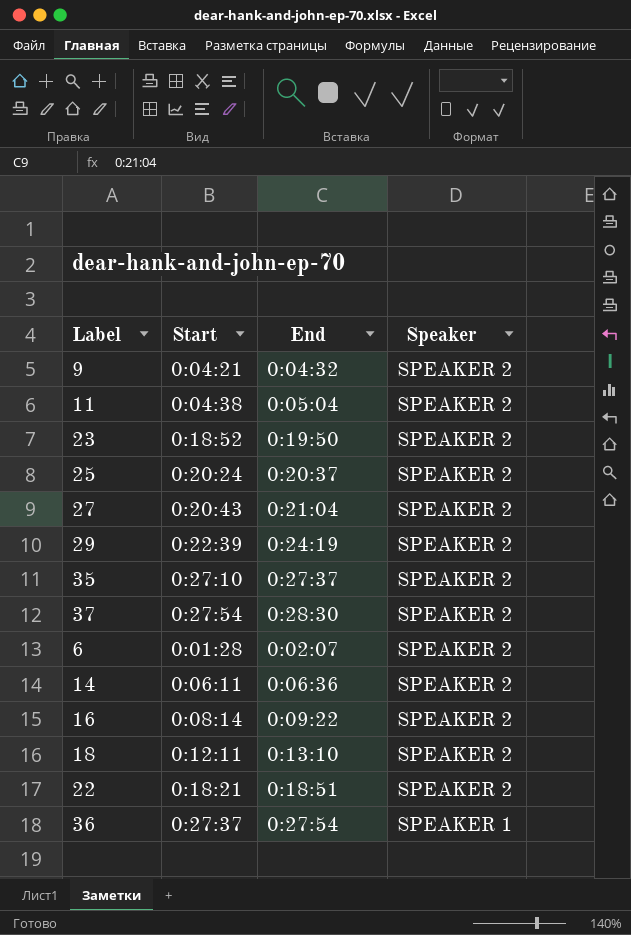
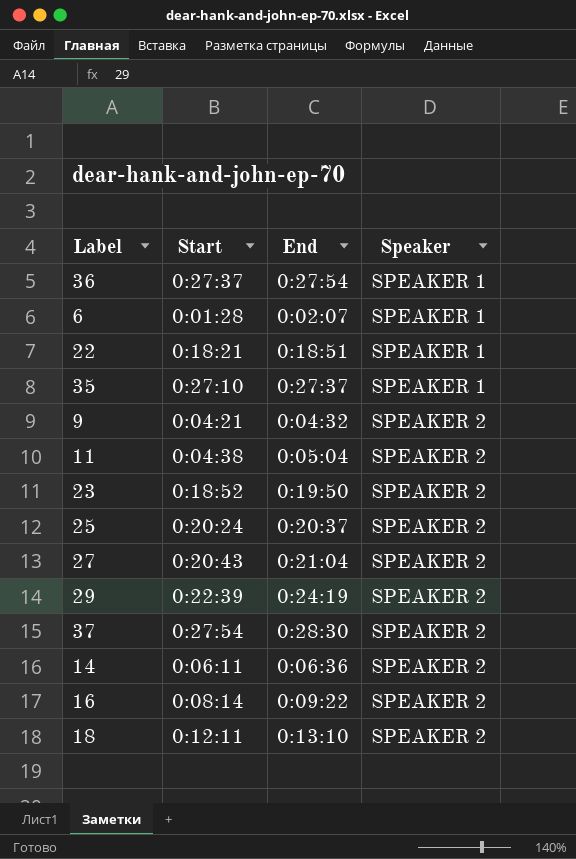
row order: Speaker descending -> Speaker ascending
6 | Speaker: SPEAKER 2 -> SPEAKER 1
22 | Speaker: SPEAKER 2 -> SPEAKER 1
35 | Speaker: SPEAKER 2 -> SPEAKER 1

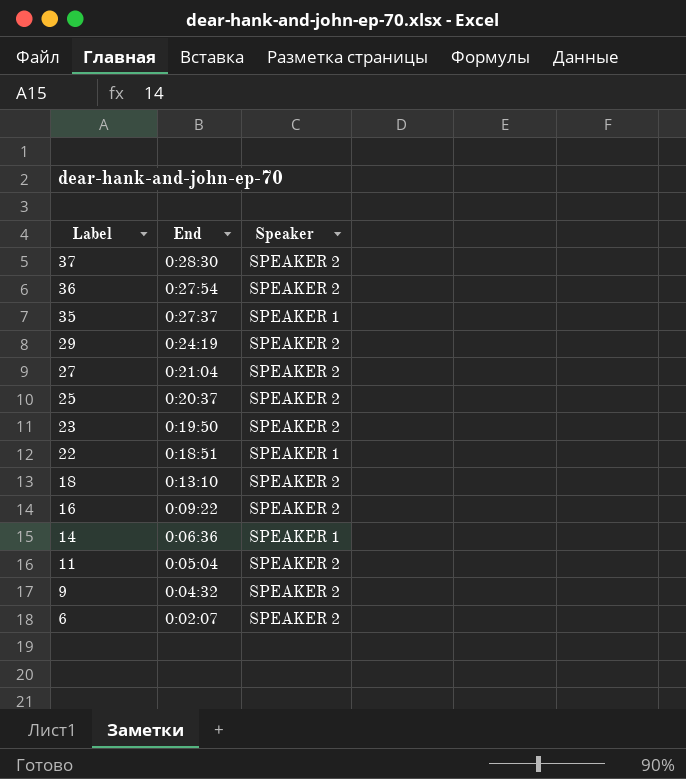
row order: Speaker ascending -> Label descending
column Start | position: 2 -> none
36 | Speaker: SPEAKER 1 -> SPEAKER 2
14 | Speaker: SPEAKER 2 -> SPEAKER 1
6 | Speaker: SPEAKER 1 -> SPEAKER 2

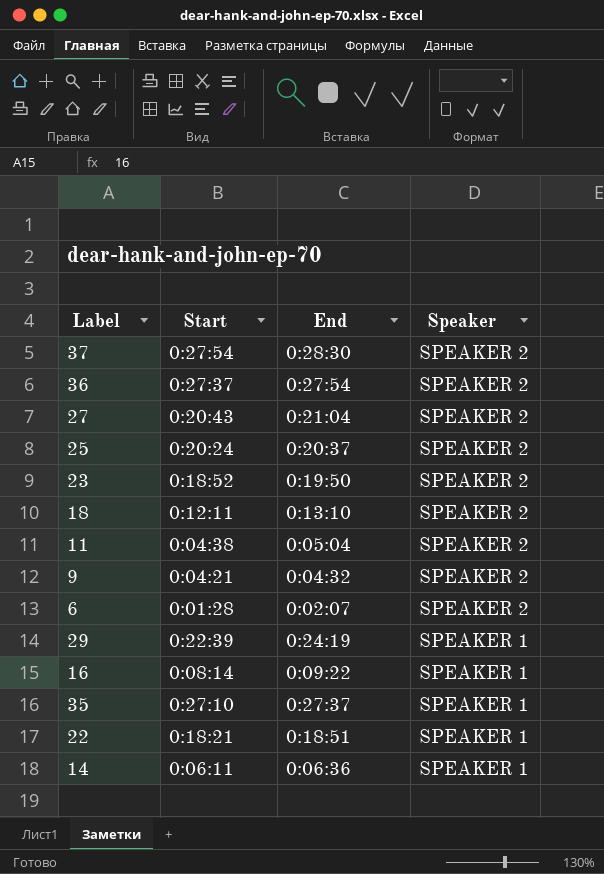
row order: Label descending -> Speaker descending
column Start | position: none -> 2
29 | Speaker: SPEAKER 2 -> SPEAKER 1
16 | Speaker: SPEAKER 2 -> SPEAKER 1

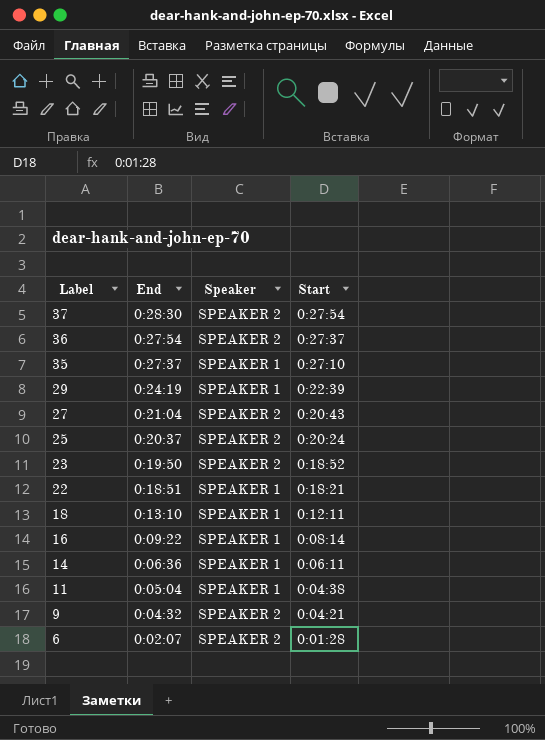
row order: Speaker descending -> Label descending
column Start | position: 2 -> 4
18 | Speaker: SPEAKER 2 -> SPEAKER 1
11 | Speaker: SPEAKER 2 -> SPEAKER 1

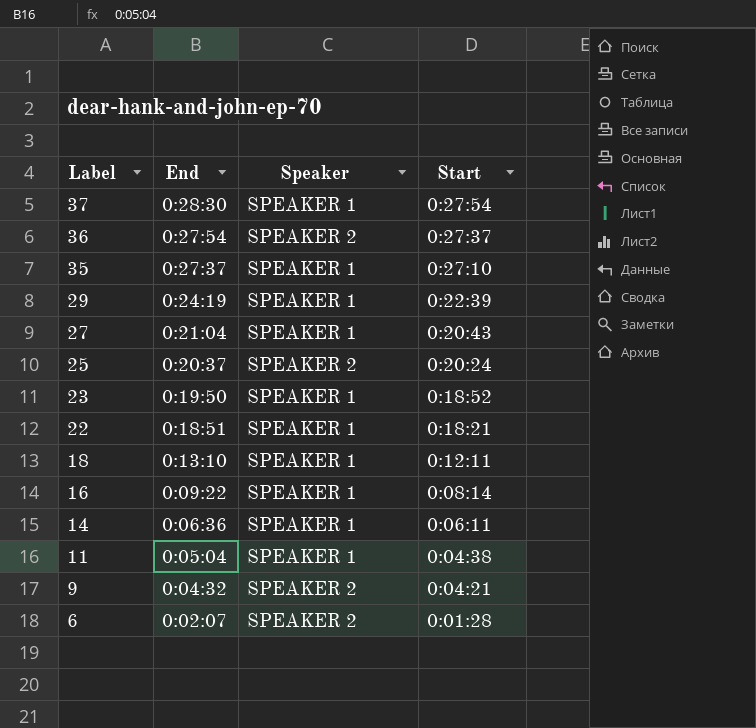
37 | Speaker: SPEAKER 2 -> SPEAKER 1
27 | Speaker: SPEAKER 2 -> SPEAKER 1
23 | Speaker: SPEAKER 2 -> SPEAKER 1

